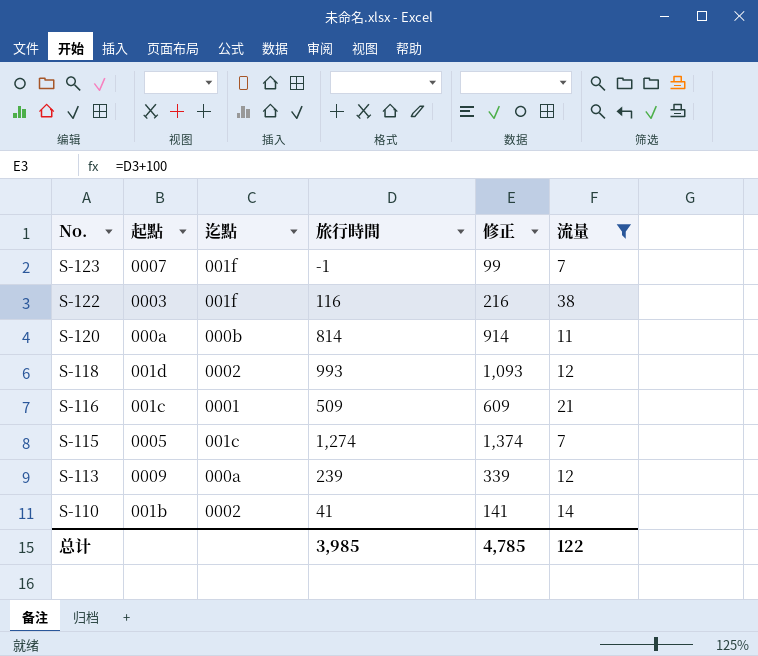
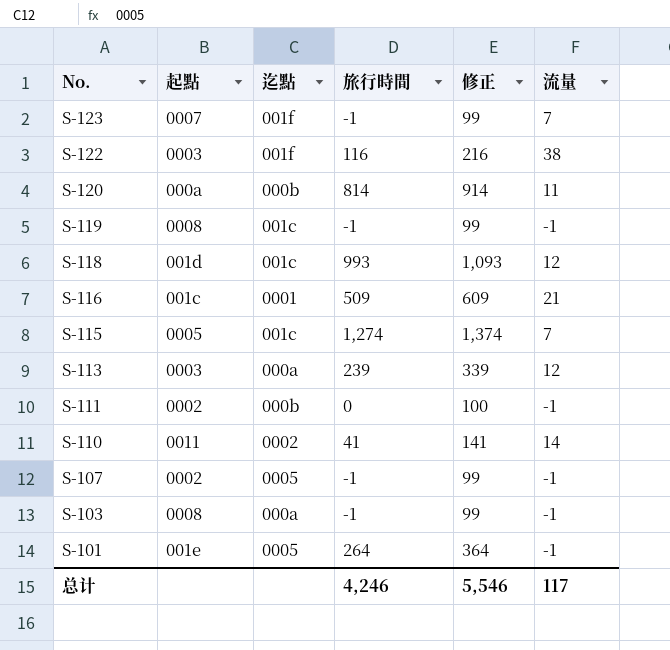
filter: 流量 != -1 -> none
S-118 | 迄點: 0002 -> 001c
S-113 | 起點: 0009 -> 0003
S-110 | 起點: 001b -> 0011
总计 | 旅行時間: 3,985 -> 4,246
总计 | 修正: 4,785 -> 5,546
总计 | 流量: 122 -> 117

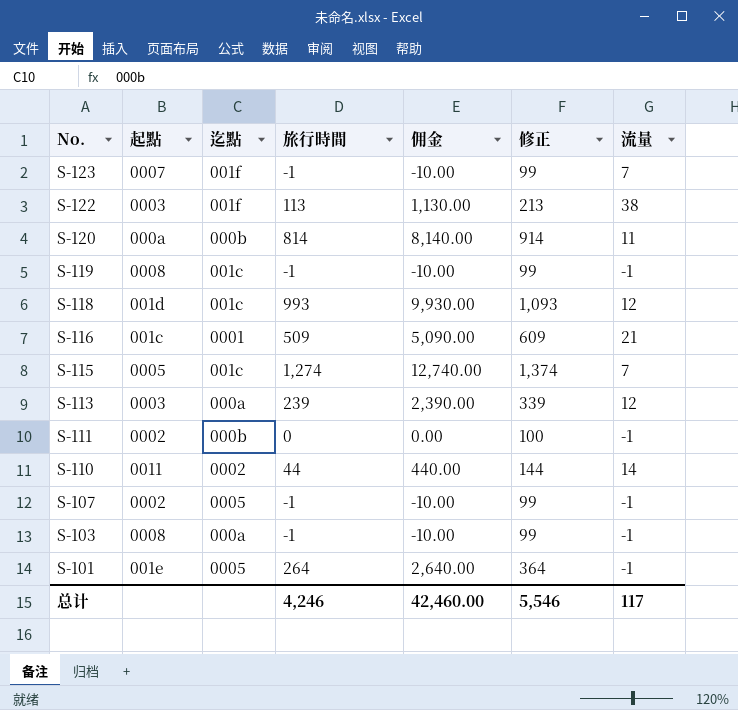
column 佣金 | formula: none -> [旅行時間] * 10
S-122 | 旅行時間: 116 -> 113
S-122 | 修正: 216 -> 213
S-110 | 旅行時間: 41 -> 44
S-110 | 修正: 141 -> 144

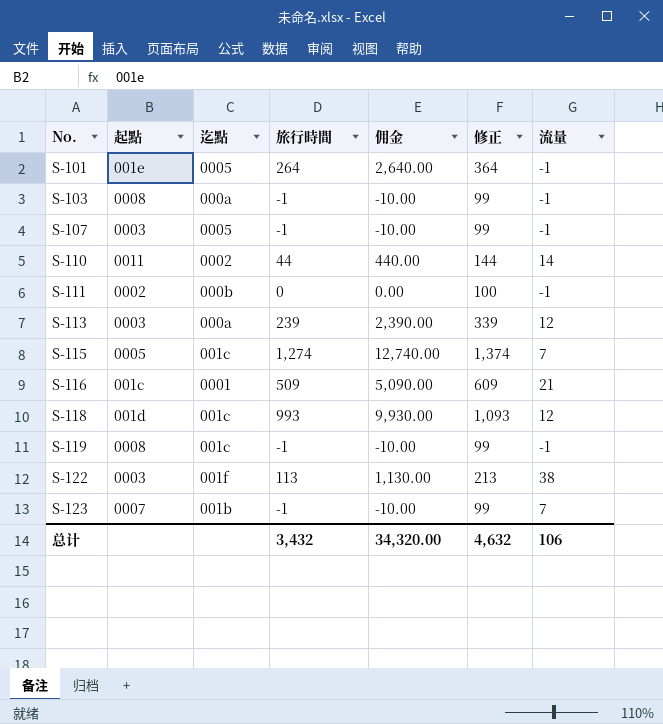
row order: No. descending -> No. ascending
row S-120: 000a | 000b | 814 | 8,140.00 | 914 | 11 -> none
S-107 | 起點: 0002 -> 0003
S-123 | 迄點: 001f -> 001b
总计 | 旅行時間: 4,246 -> 3,432
总计 | 佣金: 42,460.00 -> 34,320.00
总计 | 修正: 5,546 -> 4,632
总计 | 流量: 117 -> 106

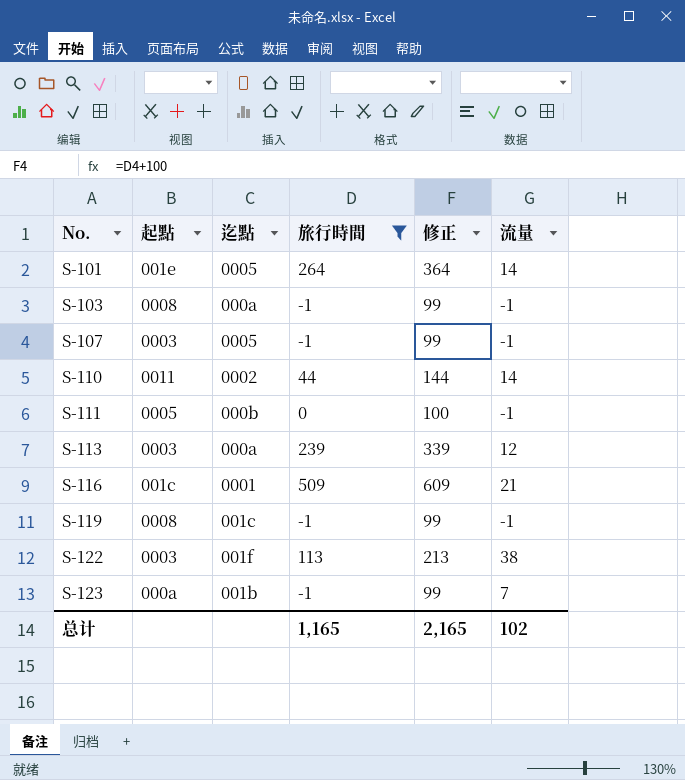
filter: none -> 旅行時間 <= 509
column 佣金 | formula: [旅行時間] * 10 -> none
S-101 | 流量: -1 -> 14
S-111 | 起點: 0002 -> 0005
S-123 | 起點: 0007 -> 000a
总计 | 旅行時間: 3,432 -> 1,165
总计 | 修正: 4,632 -> 2,165
总计 | 流量: 106 -> 102

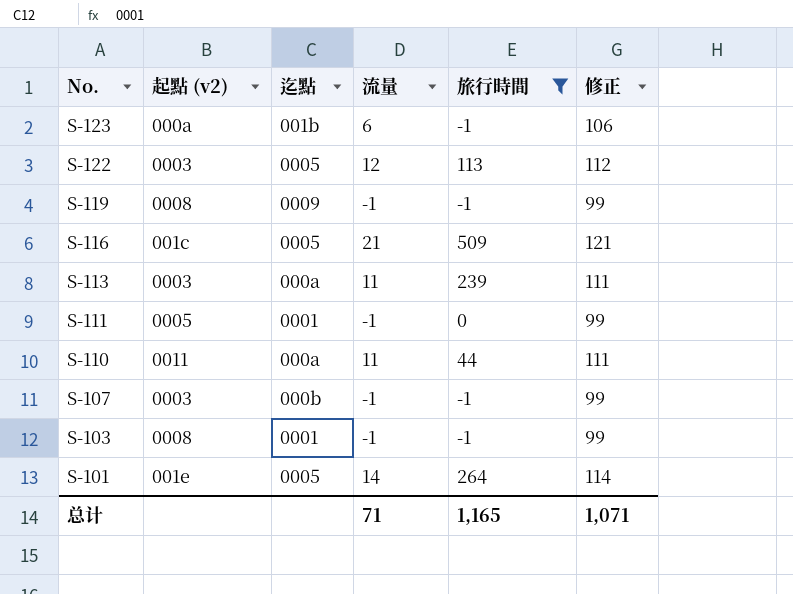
row order: No. ascending -> No. descending
column name: 起點 -> 起點 (v2)
column 流量 | position: 6 -> 4
column 修正 | formula: [旅行時間] + 100 -> [流量] + 100
S-123 | 流量: 7 -> 6
S-122 | 迄點: 001f -> 0005
S-122 | 流量: 38 -> 12
S-119 | 迄點: 001c -> 0009
S-116 | 迄點: 0001 -> 0005
S-113 | 流量: 12 -> 11
S-111 | 迄點: 000b -> 0001
S-110 | 迄點: 0002 -> 000a
S-110 | 流量: 14 -> 11
S-107 | 迄點: 0005 -> 000b
S-103 | 迄點: 000a -> 0001
总计 | 流量: 102 -> 71
总计 | 修正: 2,165 -> 1,071

